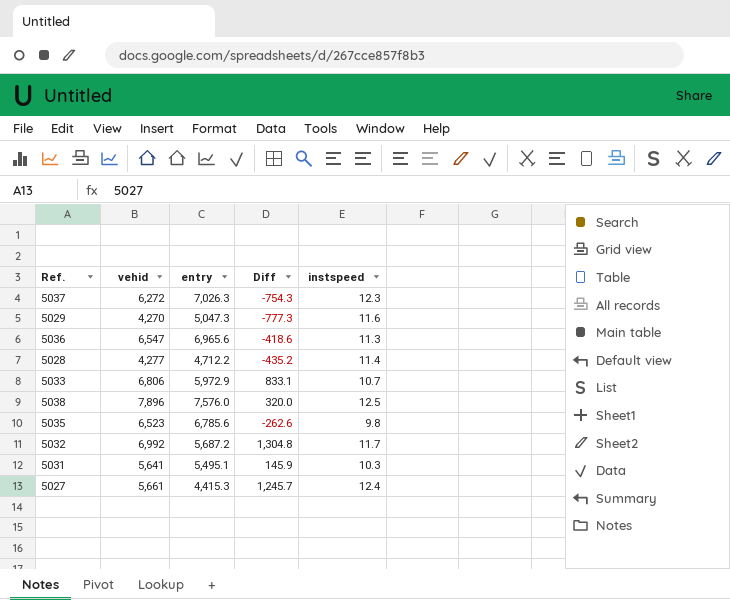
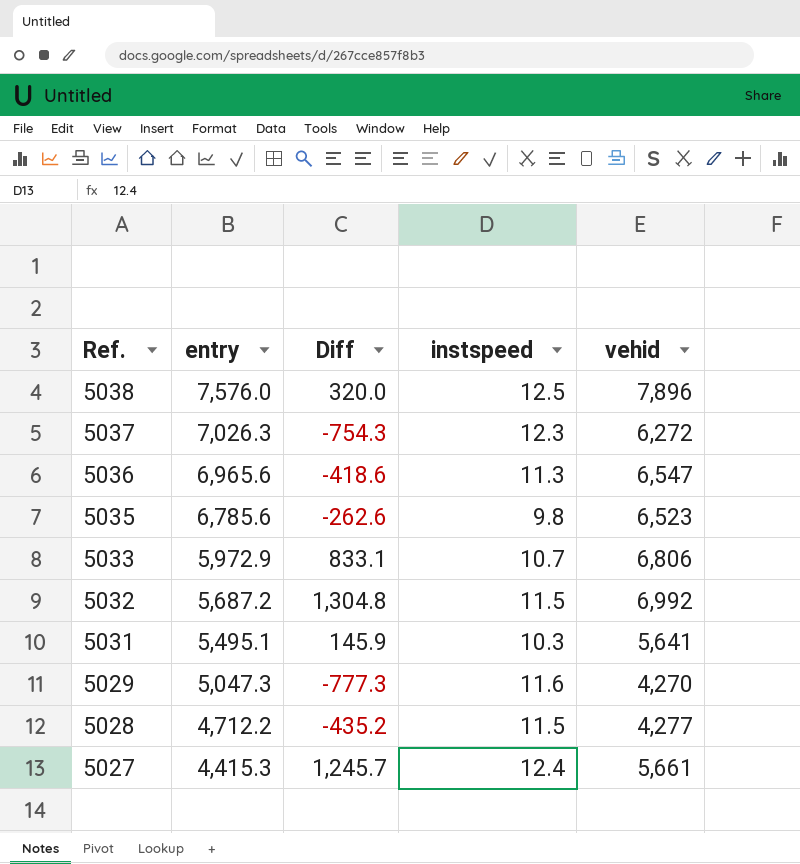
row order: none -> Ref. descending
column vehid | position: 2 -> 5
5032 | instspeed: 11.7 -> 11.5
5028 | instspeed: 11.4 -> 11.5

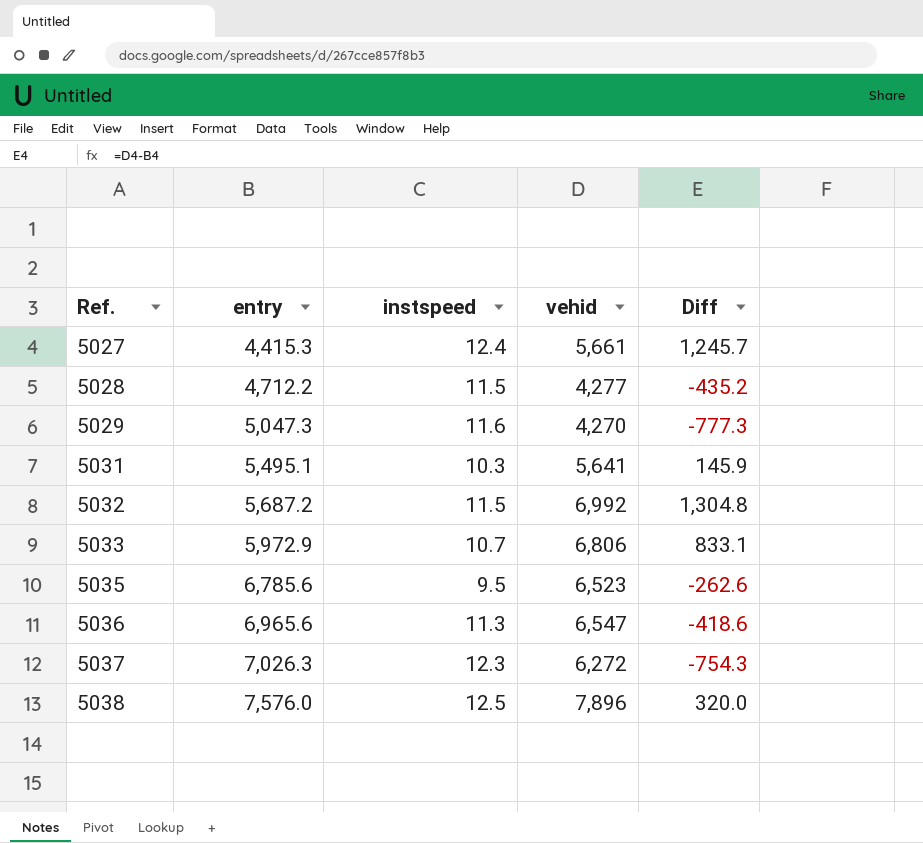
row order: Ref. descending -> Ref. ascending
column Diff | position: 3 -> 5
5035 | instspeed: 9.8 -> 9.5

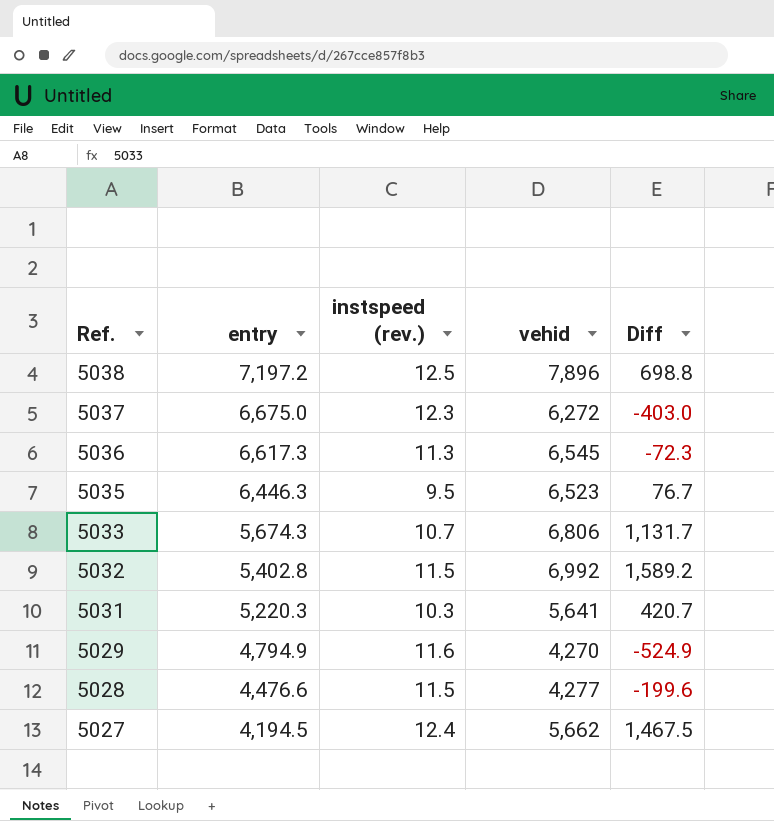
row order: Ref. ascending -> Ref. descending
column name: instspeed -> instspeed (rev.)
5038 | entry: 7,576.0 -> 7,197.2
5038 | Diff: 320.0 -> 698.8
5037 | entry: 7,026.3 -> 6,675.0
5037 | Diff: -754.3 -> -403.0
5036 | entry: 6,965.6 -> 6,617.3
5036 | vehid: 6,547 -> 6,545
5036 | Diff: -418.6 -> -72.3
5035 | entry: 6,785.6 -> 6,446.3
5035 | Diff: -262.6 -> 76.7
5033 | entry: 5,972.9 -> 5,674.3
5033 | Diff: 833.1 -> 1,131.7
5032 | entry: 5,687.2 -> 5,402.8
5032 | Diff: 1,304.8 -> 1,589.2
5031 | entry: 5,495.1 -> 5,220.3
5031 | Diff: 145.9 -> 420.7
5029 | entry: 5,047.3 -> 4,794.9
5029 | Diff: -777.3 -> -524.9
5028 | entry: 4,712.2 -> 4,476.6
5028 | Diff: -435.2 -> -199.6
5027 | entry: 4,415.3 -> 4,194.5
5027 | vehid: 5,661 -> 5,662
5027 | Diff: 1,245.7 -> 1,467.5

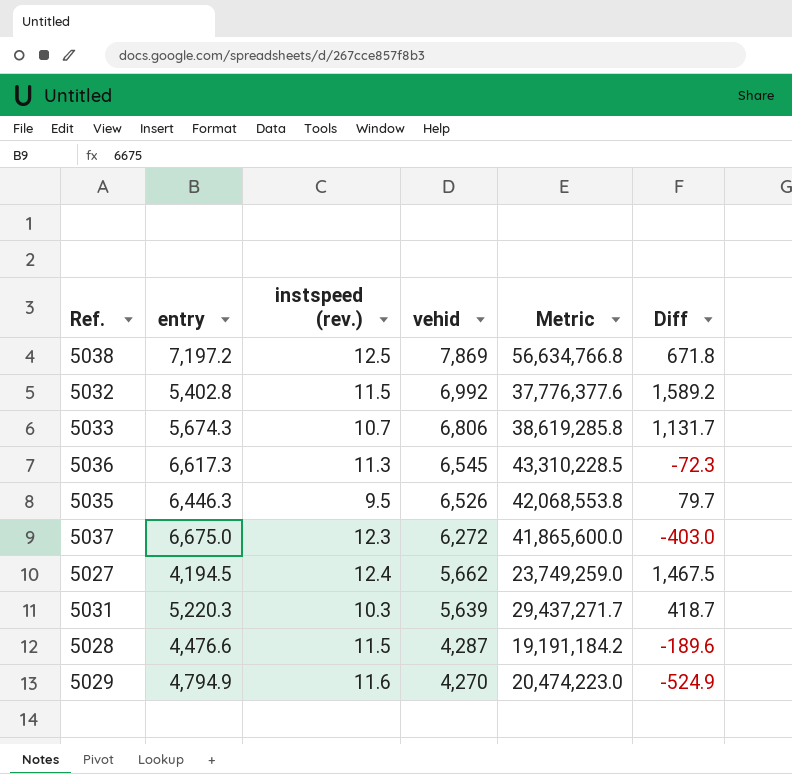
row order: Ref. descending -> vehid descending
column Metric | formula: none -> [entry] * [vehid]
5038 | vehid: 7,896 -> 7,869
5038 | Diff: 698.8 -> 671.8
5035 | vehid: 6,523 -> 6,526
5035 | Diff: 76.7 -> 79.7
5031 | vehid: 5,641 -> 5,639
5031 | Diff: 420.7 -> 418.7
5028 | vehid: 4,277 -> 4,287
5028 | Diff: -199.6 -> -189.6

